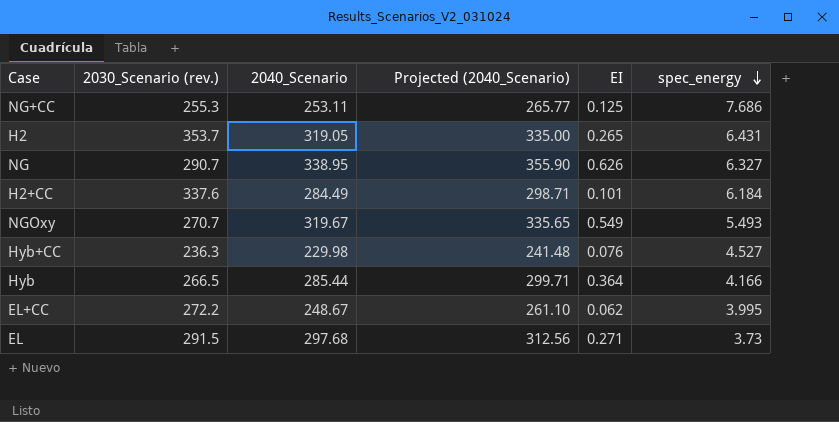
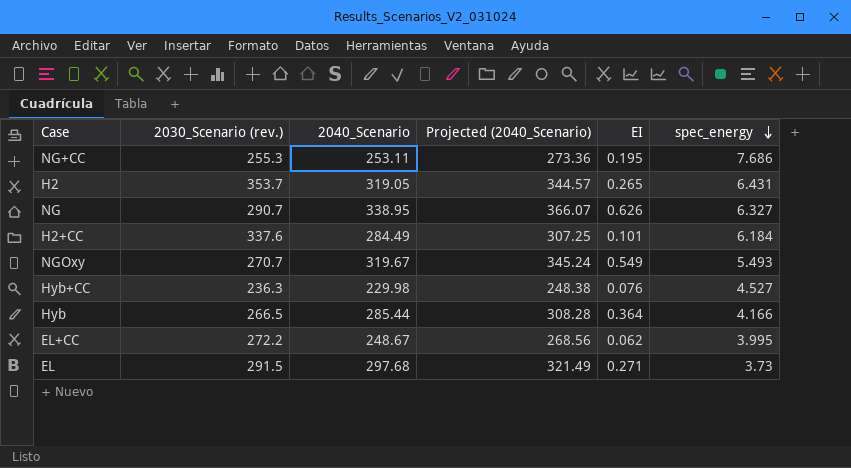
column Projected (2040_Scenario) | formula: [2040_Scenario] * 1.05 -> [2040_Scenario] * 1.08
NG+CC | EI: 0.125 -> 0.195

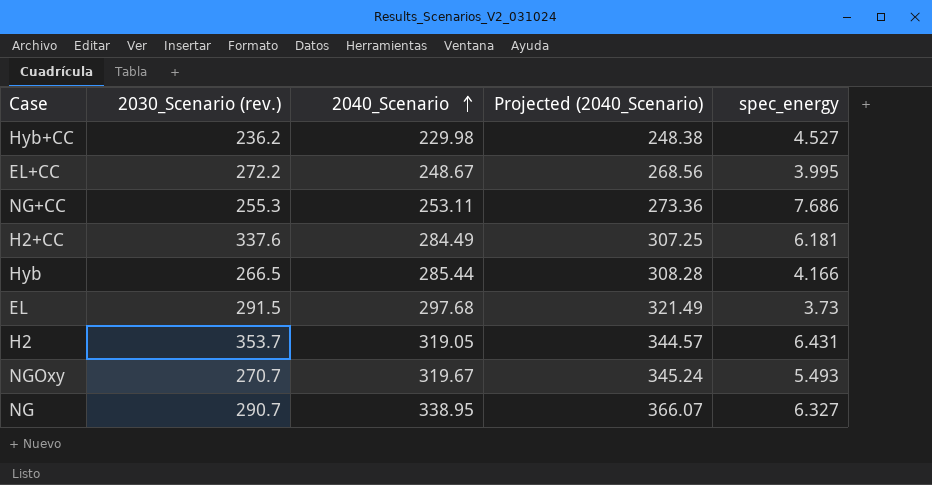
row order: spec_energy descending -> 2040_Scenario ascending
column EI | position: 5 -> none
Hyb+CC | 2030_Scenario (rev.): 236.3 -> 236.2
H2+CC | spec_energy: 6.184 -> 6.181

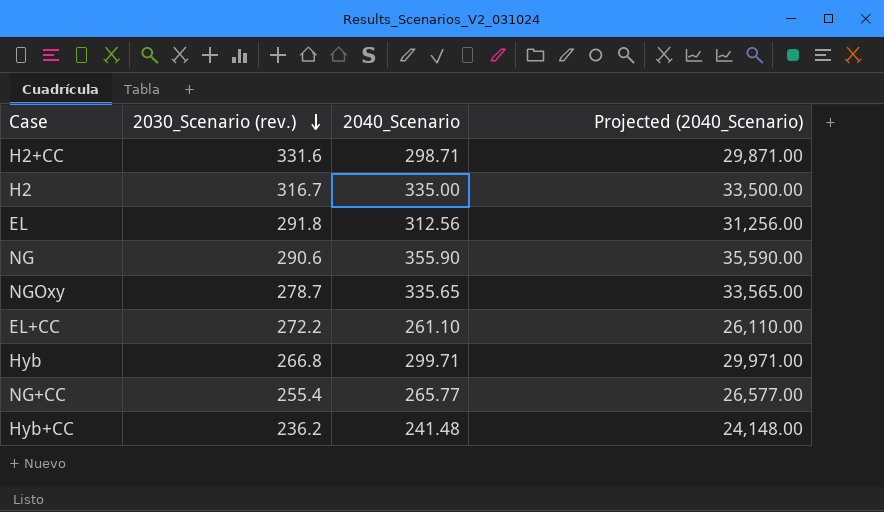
row order: 2040_Scenario ascending -> 2030_Scenario (rev.) descending
column spec_energy | position: 5 -> none
column Projected (2040_Scenario) | formula: [2040_Scenario] * 1.08 -> [2040_Scenario] * 100
H2+CC | 2030_Scenario (rev.): 337.6 -> 331.6
H2+CC | 2040_Scenario: 284.49 -> 298.71
H2 | 2030_Scenario (rev.): 353.7 -> 316.7
H2 | 2040_Scenario: 319.05 -> 335.00
EL | 2030_Scenario (rev.): 291.5 -> 291.8
EL | 2040_Scenario: 297.68 -> 312.56
NG | 2030_Scenario (rev.): 290.7 -> 290.6
NG | 2040_Scenario: 338.95 -> 355.90
NGOxy | 2030_Scenario (rev.): 270.7 -> 278.7
NGOxy | 2040_Scenario: 319.67 -> 335.65
EL+CC | 2040_Scenario: 248.67 -> 261.10
Hyb | 2030_Scenario (rev.): 266.5 -> 266.8
Hyb | 2040_Scenario: 285.44 -> 299.71
NG+CC | 2030_Scenario (rev.): 255.3 -> 255.4
NG+CC | 2040_Scenario: 253.11 -> 265.77
Hyb+CC | 2040_Scenario: 229.98 -> 241.48

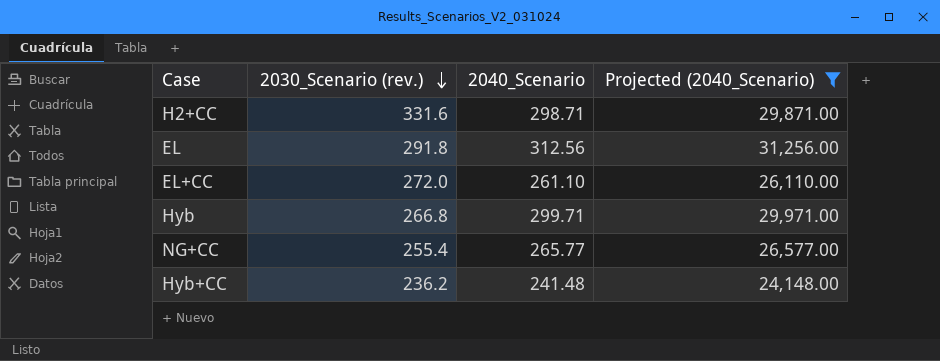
filter: none -> Projected (2040_Scenario) <= 31,256.00
EL+CC | 2030_Scenario (rev.): 272.2 -> 272.0

